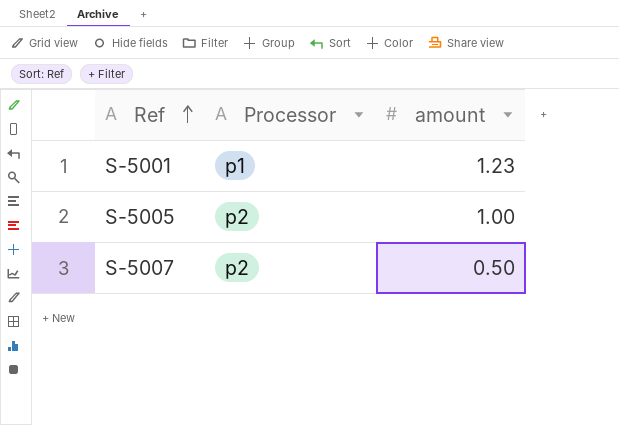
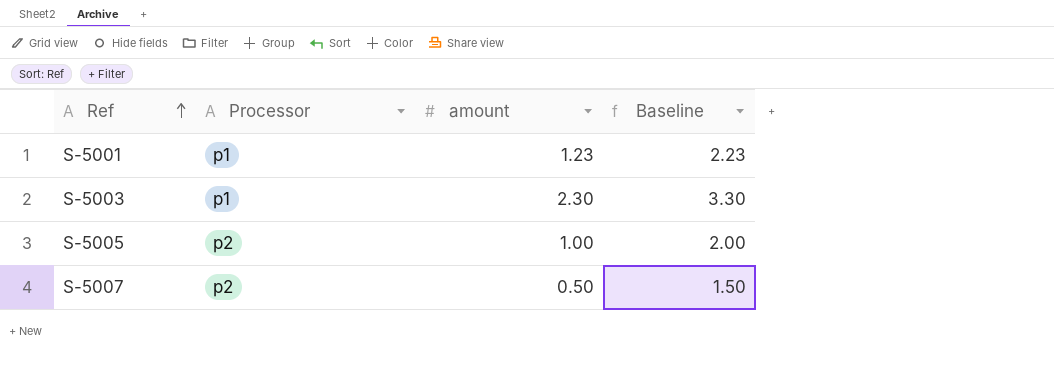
column Baseline | formula: none -> [amount] + 1
row S-5003: none -> p1 | 2.30 | 3.30

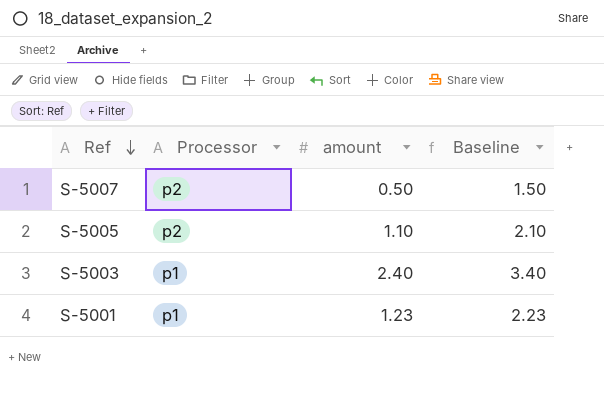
row order: Ref ascending -> Ref descending
S-5005 | amount: 1.00 -> 1.10
S-5005 | Baseline: 2.00 -> 2.10
S-5003 | amount: 2.30 -> 2.40
S-5003 | Baseline: 3.30 -> 3.40

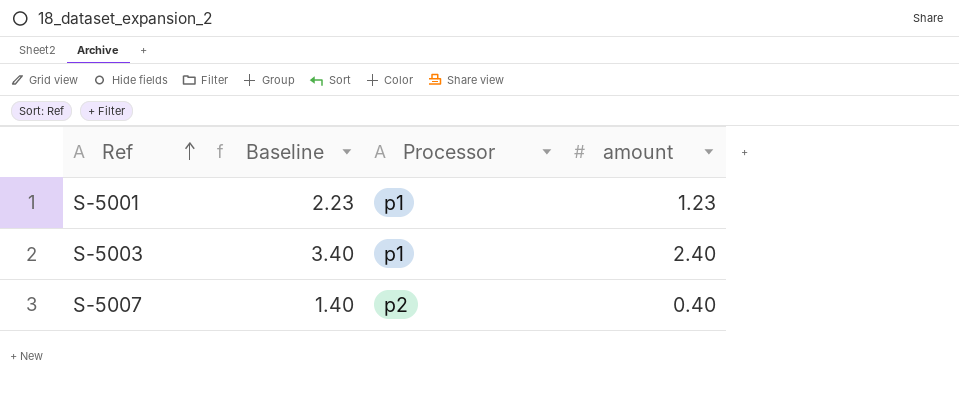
row order: Ref descending -> Ref ascending
column Baseline | position: 4 -> 2
row S-5005: p2 | 1.10 | 2.10 -> none
S-5007 | Baseline: 1.50 -> 1.40
S-5007 | amount: 0.50 -> 0.40

